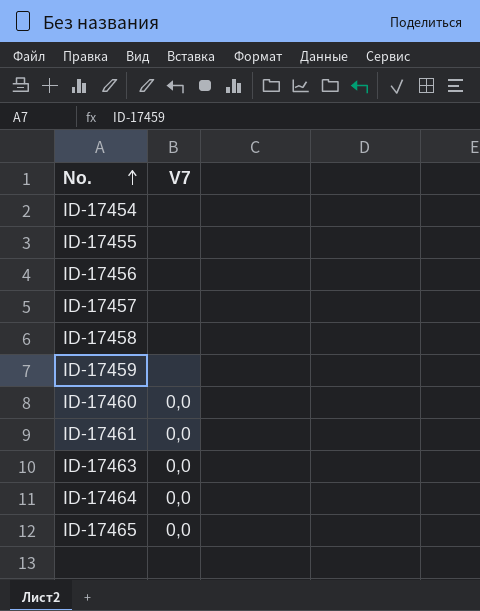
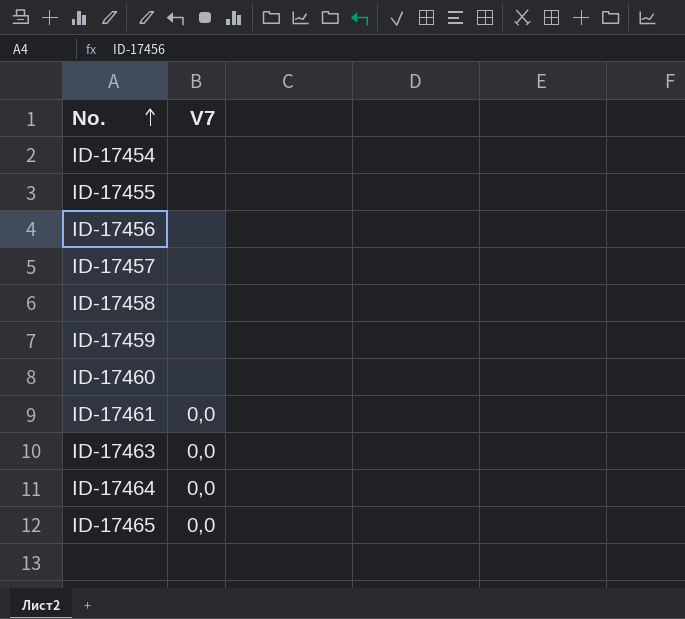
ID-17460 | V7: 0,0 -> none

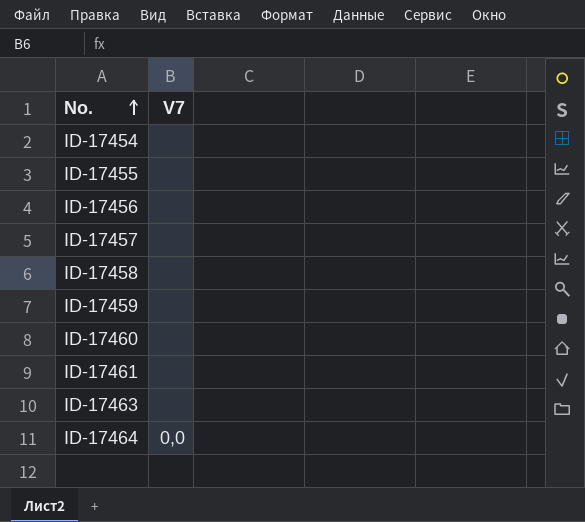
row ID-17465: 0,0 -> none
ID-17461 | V7: 0,0 -> none
ID-17463 | V7: 0,0 -> none

